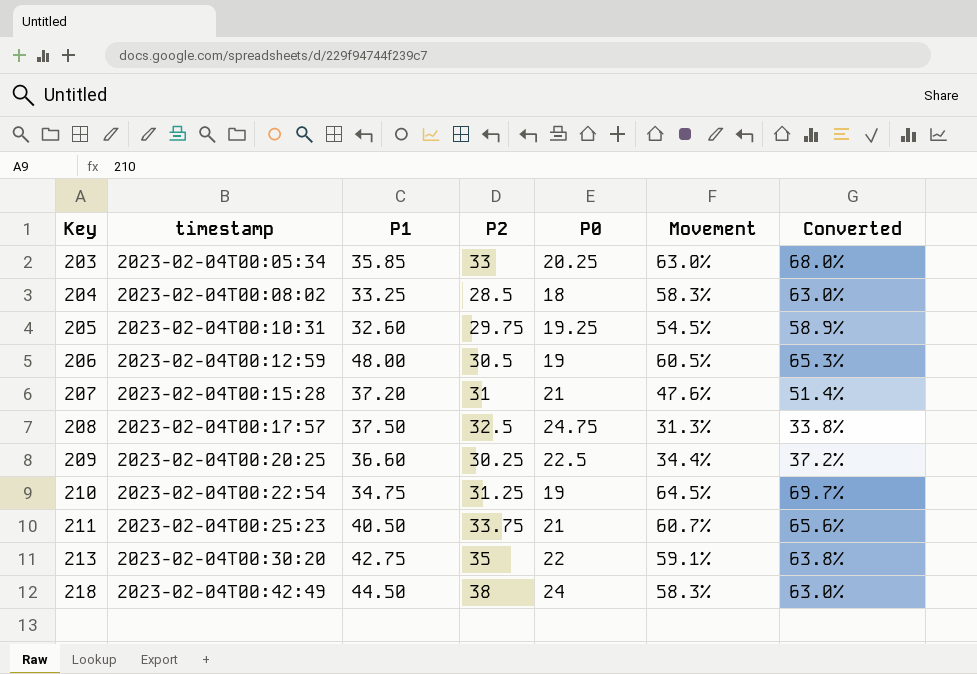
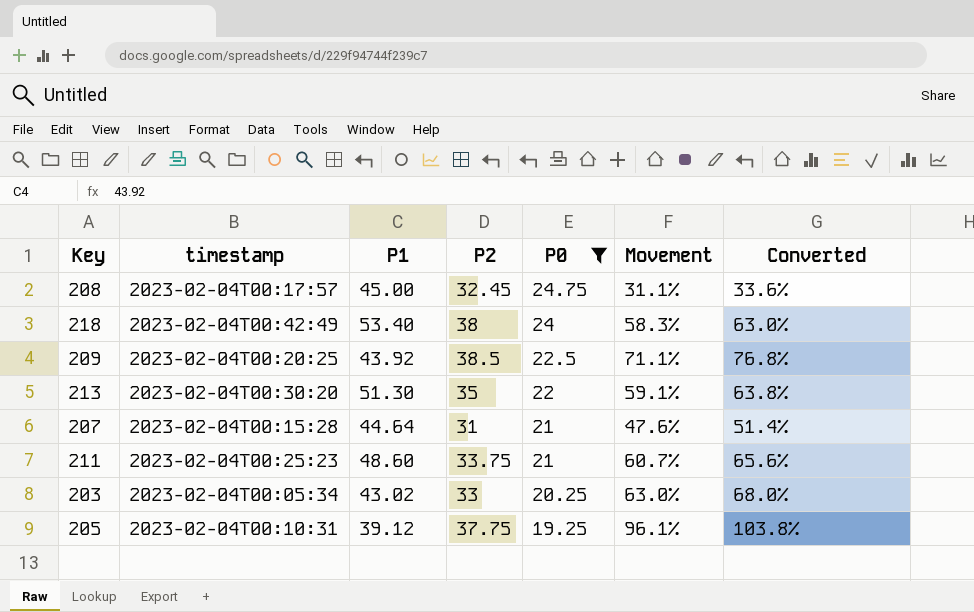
filter: none -> P0 >= 19.25
row order: Key ascending -> P0 descending
208 | P1: 37.50 -> 45.00
208 | P2: 32.5 -> 32.45
208 | Movement: 31.3% -> 31.1%
208 | Converted: 33.8% -> 33.6%
218 | P1: 44.50 -> 53.40
209 | P1: 36.60 -> 43.92
209 | P2: 30.25 -> 38.5
209 | Movement: 34.4% -> 71.1%
209 | Converted: 37.2% -> 76.8%
213 | P1: 42.75 -> 51.30
207 | P1: 37.20 -> 44.64
211 | P1: 40.50 -> 48.60
203 | P1: 35.85 -> 43.02
205 | P1: 32.60 -> 39.12
205 | P2: 29.75 -> 37.75
205 | Movement: 54.5% -> 96.1%
205 | Converted: 58.9% -> 103.8%

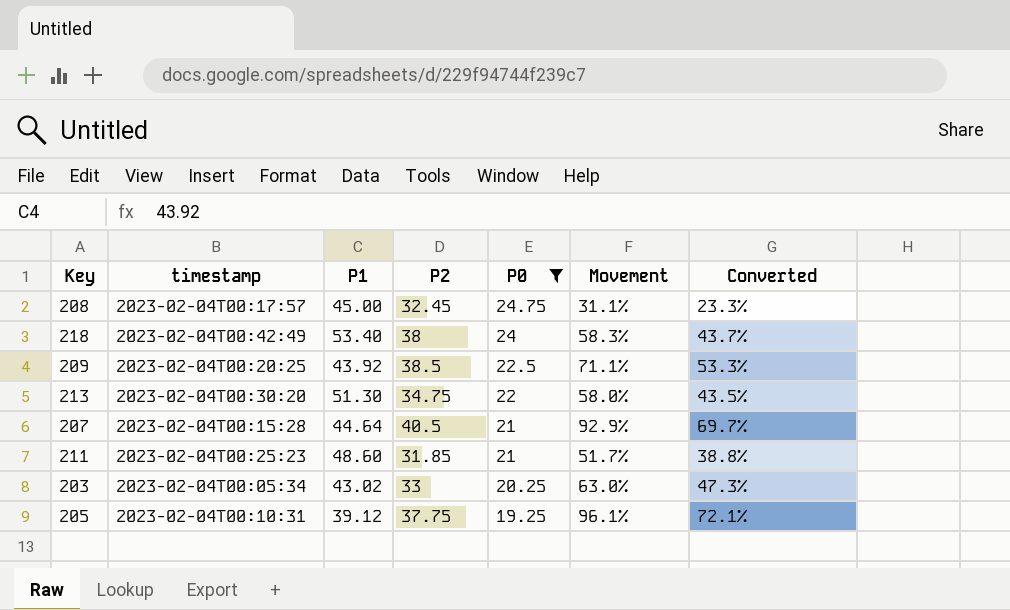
column Converted | formula: [Movement] * 1.08 -> [Movement] * 0.75
213 | P2: 35 -> 34.75
213 | Movement: 59.1% -> 58.0%
207 | P2: 31 -> 40.5
207 | Movement: 47.6% -> 92.9%
211 | P2: 33.75 -> 31.85
211 | Movement: 60.7% -> 51.7%

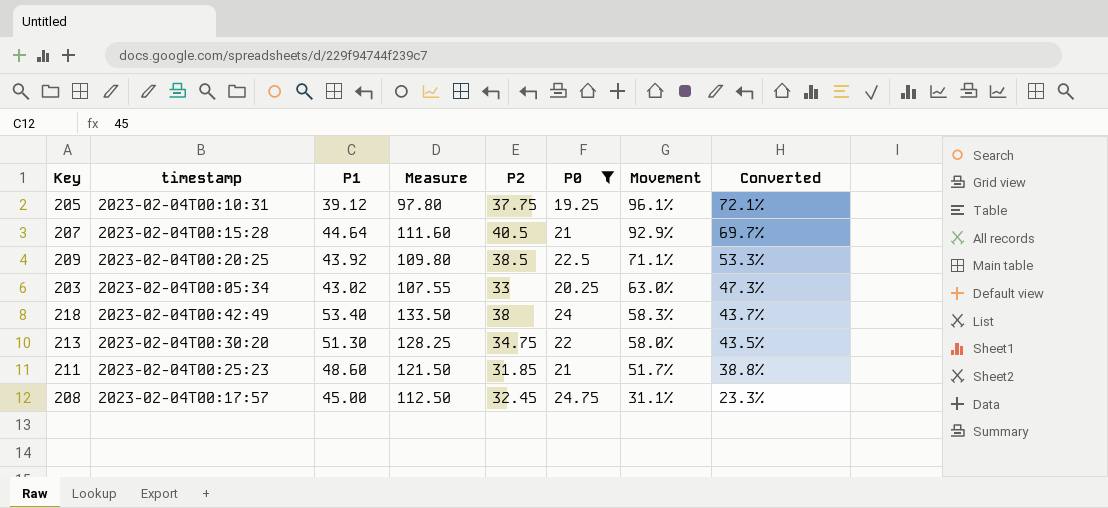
row order: P0 descending -> Movement descending
column Measure | formula: none -> [P1] * 2.5

